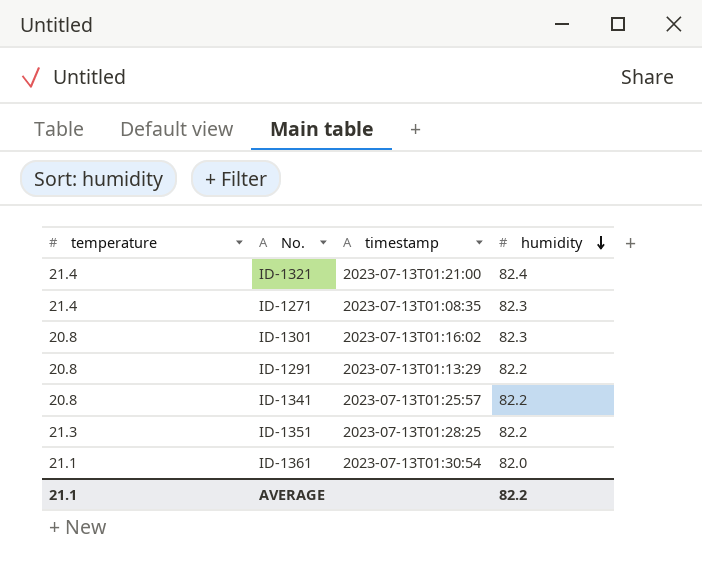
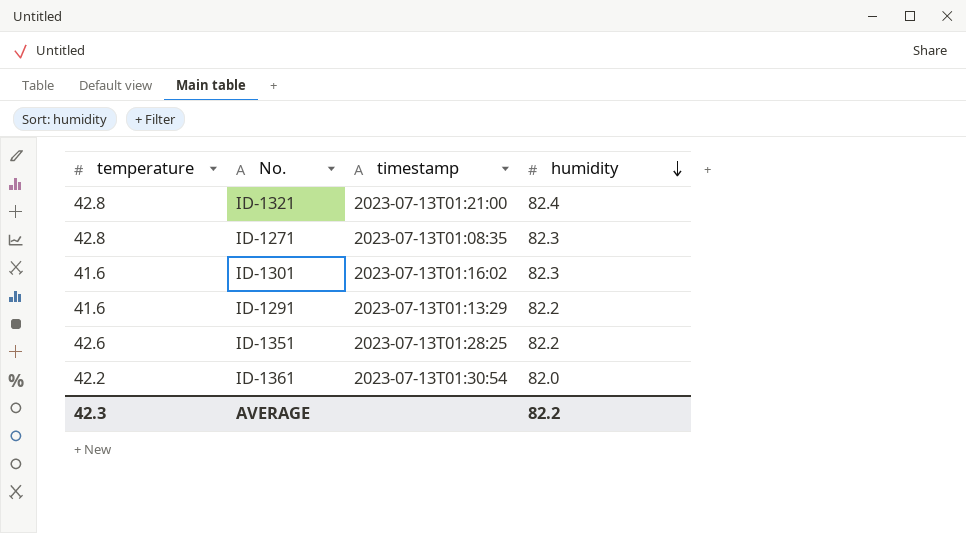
row ID-1341: 20.8 | 2023-07-13T01:25:57 | 82.2 -> none
ID-1321 | temperature: 21.4 -> 42.8
ID-1271 | temperature: 21.4 -> 42.8
ID-1301 | temperature: 20.8 -> 41.6
ID-1291 | temperature: 20.8 -> 41.6
ID-1351 | temperature: 21.3 -> 42.6
ID-1361 | temperature: 21.1 -> 42.2
AVERAGE | temperature: 21.1 -> 42.3

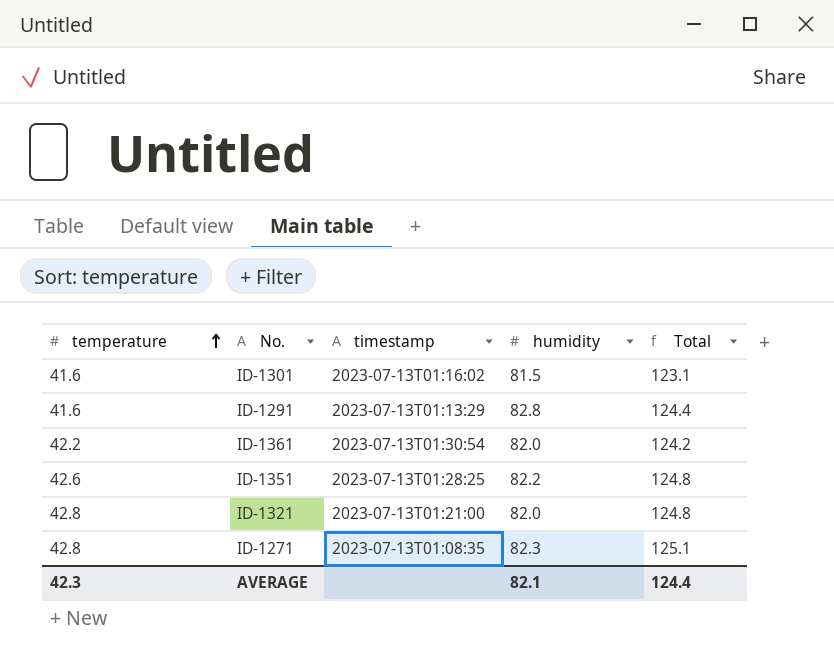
row order: humidity descending -> temperature ascending
column Total | formula: none -> [temperature] + [humidity]
ID-1301 | humidity: 82.3 -> 81.5
ID-1291 | humidity: 82.2 -> 82.8
ID-1321 | humidity: 82.4 -> 82.0
AVERAGE | humidity: 82.2 -> 82.1

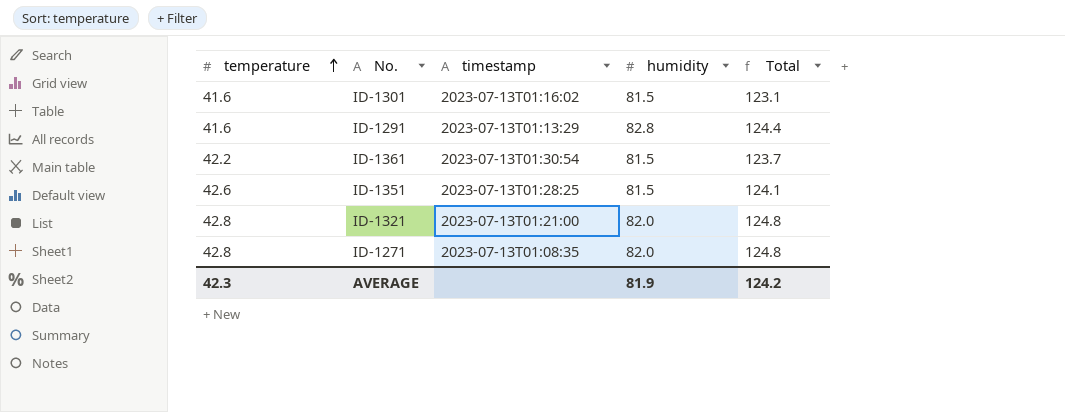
ID-1361 | humidity: 82.0 -> 81.5
ID-1361 | Total: 124.2 -> 123.7
ID-1351 | humidity: 82.2 -> 81.5
ID-1351 | Total: 124.8 -> 124.1
ID-1271 | humidity: 82.3 -> 82.0
ID-1271 | Total: 125.1 -> 124.8
AVERAGE | humidity: 82.1 -> 81.9
AVERAGE | Total: 124.4 -> 124.2

